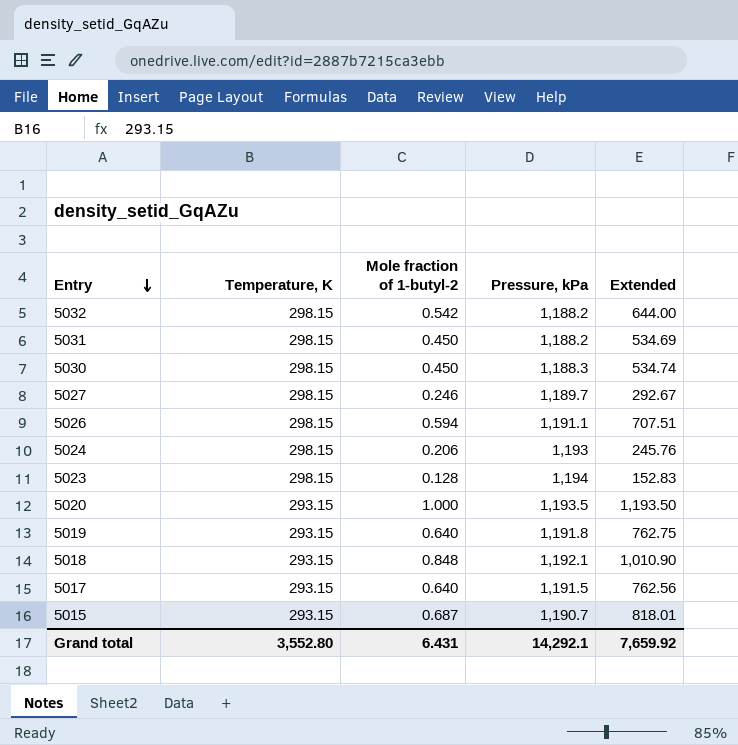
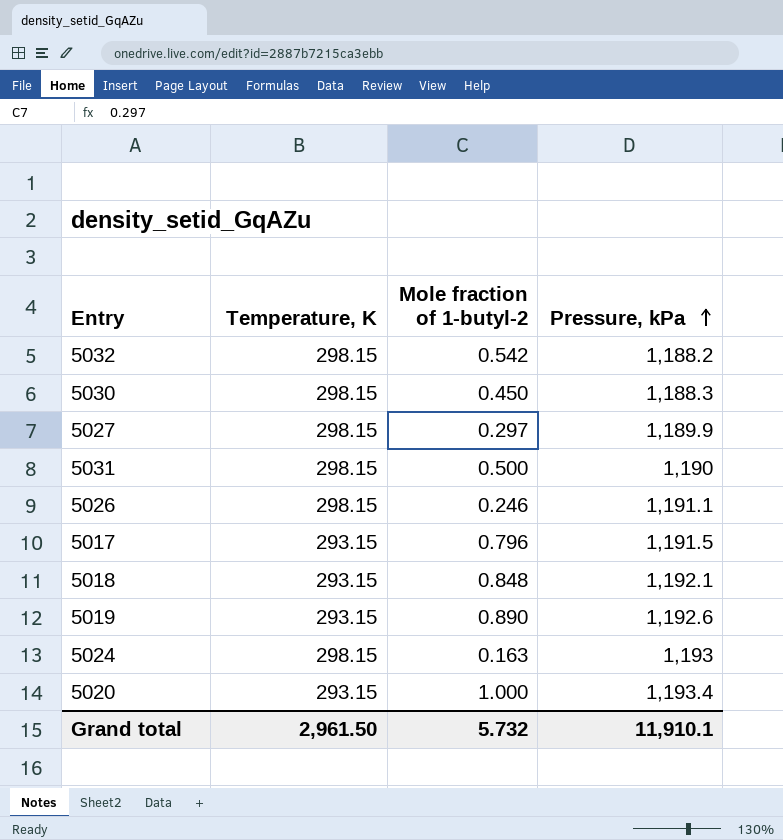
row order: Entry descending -> Pressure, kPa ascending
column Extended | formula: [Mole fraction of 1-butyl-2] * [Pressure, kPa] -> none
row 5023: 298.15 | 0.128 | 1,194 | 152.83 -> none
row 5015: 293.15 | 0.687 | 1,190.7 | 818.01 -> none
5027 | Mole fraction of 1-butyl-2: 0.246 -> 0.297
5027 | Pressure, kPa: 1,189.7 -> 1,189.9
5031 | Mole fraction of 1-butyl-2: 0.450 -> 0.500
5031 | Pressure, kPa: 1,188.2 -> 1,190
5026 | Mole fraction of 1-butyl-2: 0.594 -> 0.246
5017 | Mole fraction of 1-butyl-2: 0.640 -> 0.796
5019 | Mole fraction of 1-butyl-2: 0.640 -> 0.890
5019 | Pressure, kPa: 1,191.8 -> 1,192.6
5024 | Mole fraction of 1-butyl-2: 0.206 -> 0.163
5020 | Pressure, kPa: 1,193.5 -> 1,193.4
Grand total | Temperature, K: 3,552.80 -> 2,961.50
Grand total | Mole fraction of 1-butyl-2: 6.431 -> 5.732
Grand total | Pressure, kPa: 14,292.1 -> 11,910.1

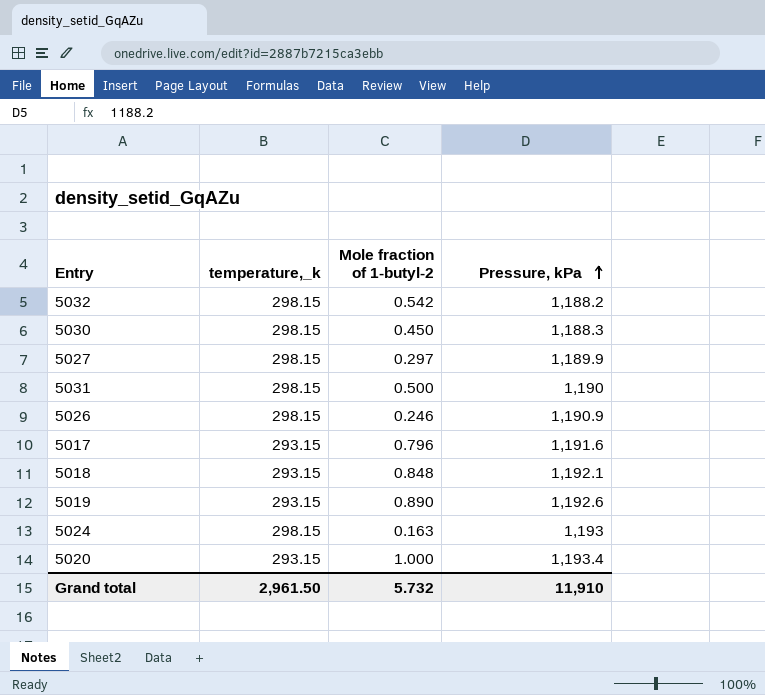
column name: Temperature, K -> temperature,_k
5026 | Pressure, kPa: 1,191.1 -> 1,190.9
5017 | Pressure, kPa: 1,191.5 -> 1,191.6
Grand total | Pressure, kPa: 11,910.1 -> 11,910

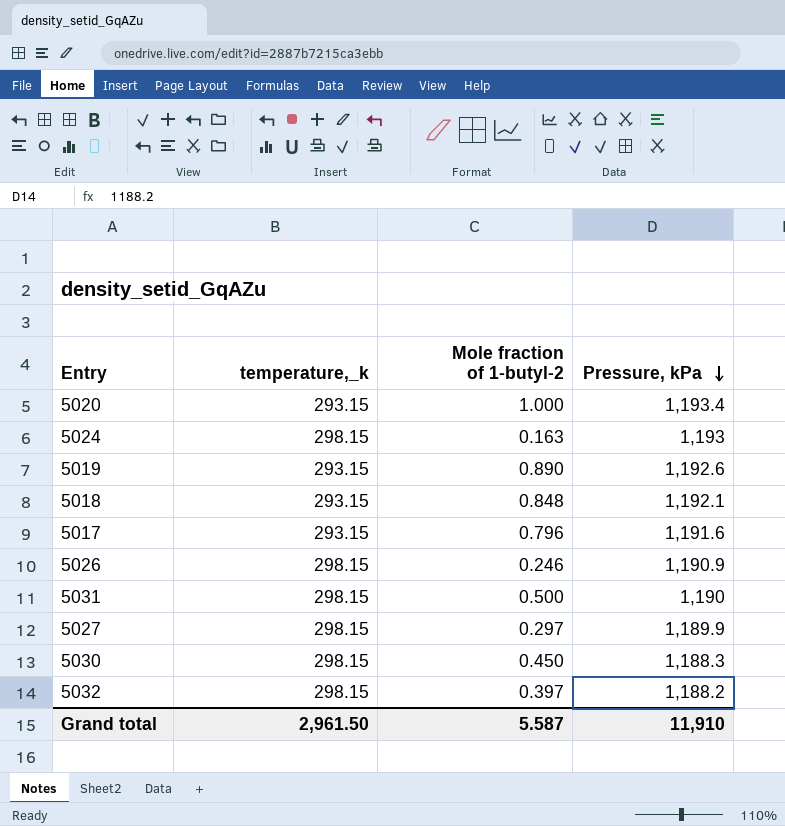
row order: Pressure, kPa ascending -> Pressure, kPa descending
5032 | Mole fraction of 1-butyl-2: 0.542 -> 0.397
Grand total | Mole fraction of 1-butyl-2: 5.732 -> 5.587

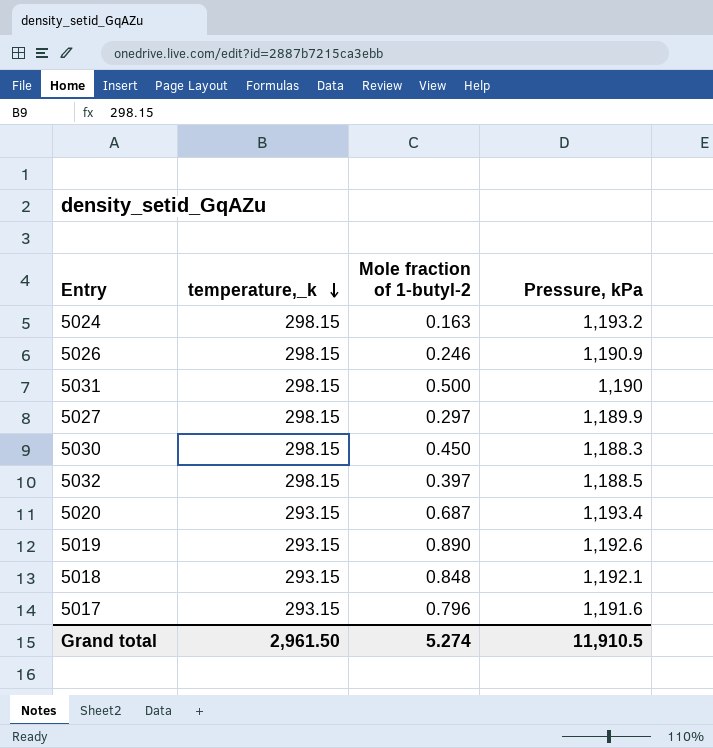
row order: Pressure, kPa descending -> temperature,_k descending
5024 | Pressure, kPa: 1,193 -> 1,193.2
5032 | Pressure, kPa: 1,188.2 -> 1,188.5
5020 | Mole fraction of 1-butyl-2: 1.000 -> 0.687
Grand total | Mole fraction of 1-butyl-2: 5.587 -> 5.274
Grand total | Pressure, kPa: 11,910 -> 11,910.5

